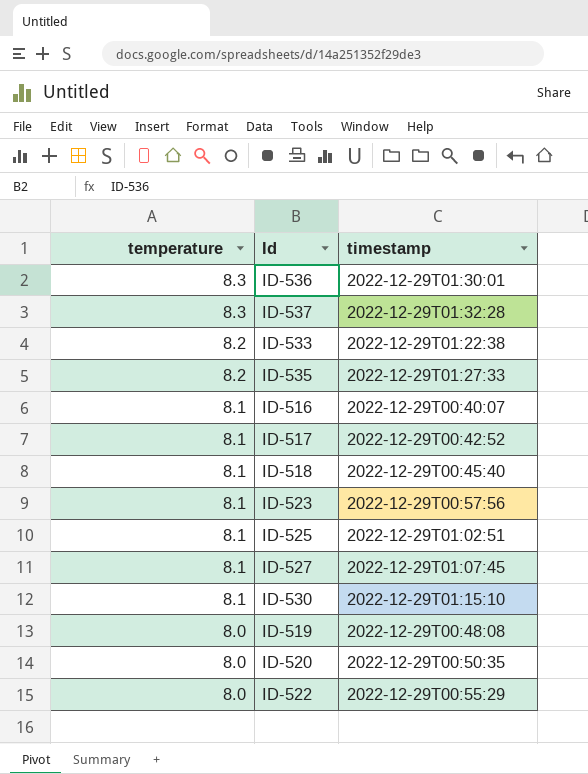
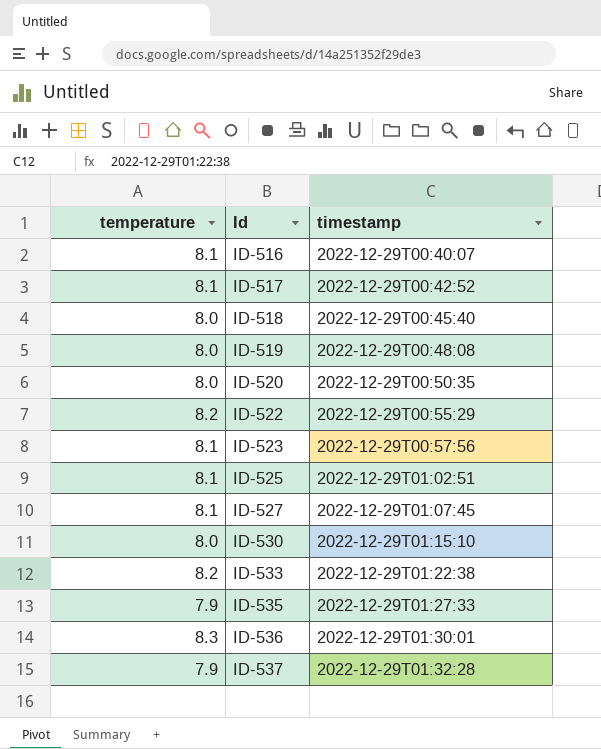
row order: temperature descending -> Id ascending
ID-518 | temperature: 8.1 -> 8.0
ID-522 | temperature: 8.0 -> 8.2
ID-530 | temperature: 8.1 -> 8.0
ID-535 | temperature: 8.2 -> 7.9
ID-537 | temperature: 8.3 -> 7.9

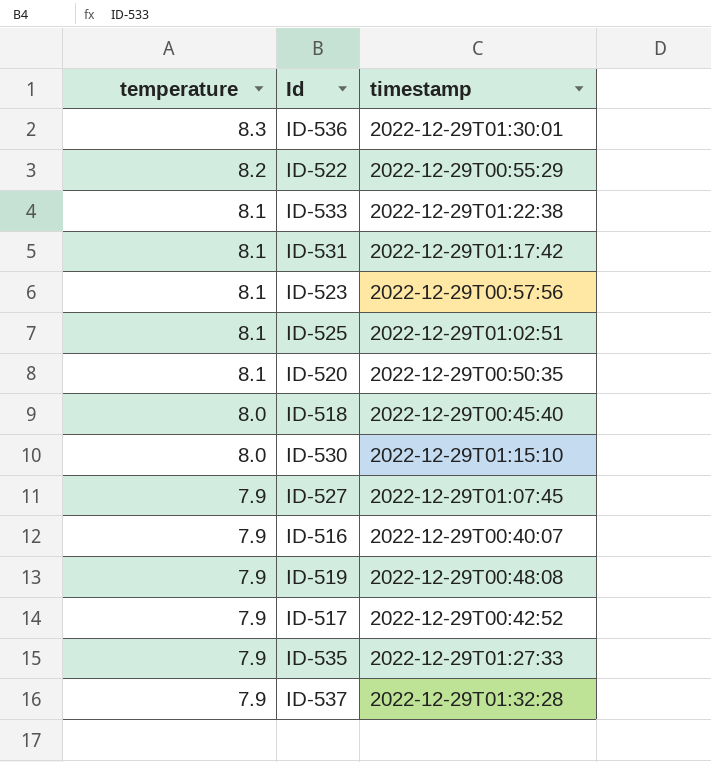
row order: Id ascending -> temperature descending
ID-533 | temperature: 8.2 -> 8.1
row ID-531: none -> 8.1 | 2022-12-29T01:17:42
ID-520 | temperature: 8.0 -> 8.1
ID-527 | temperature: 8.1 -> 7.9
ID-516 | temperature: 8.1 -> 7.9
ID-519 | temperature: 8.0 -> 7.9
ID-517 | temperature: 8.1 -> 7.9

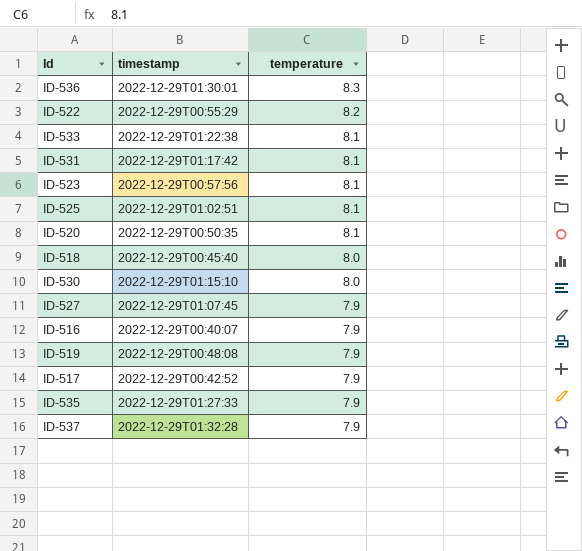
column temperature | position: 1 -> 3

